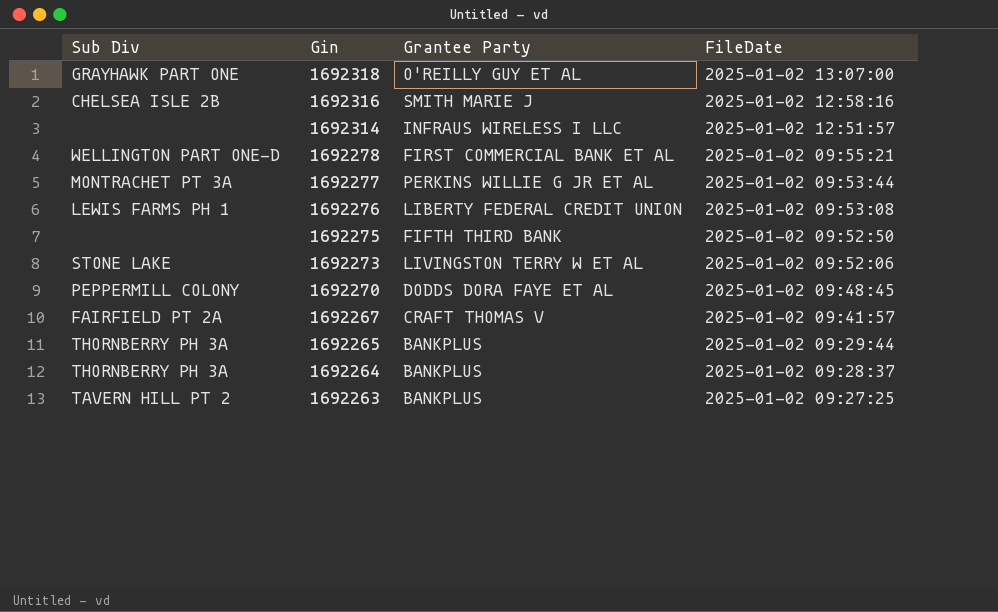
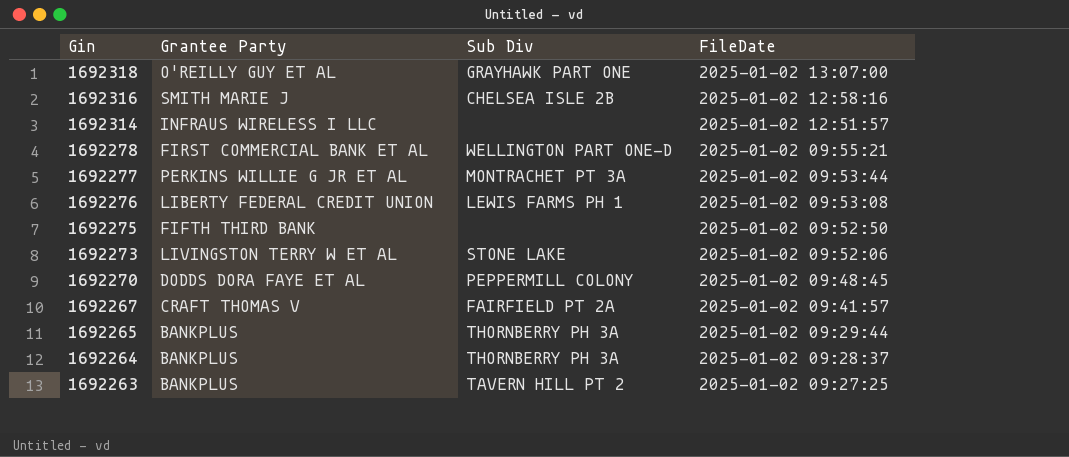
column Sub Div | position: 1 -> 3

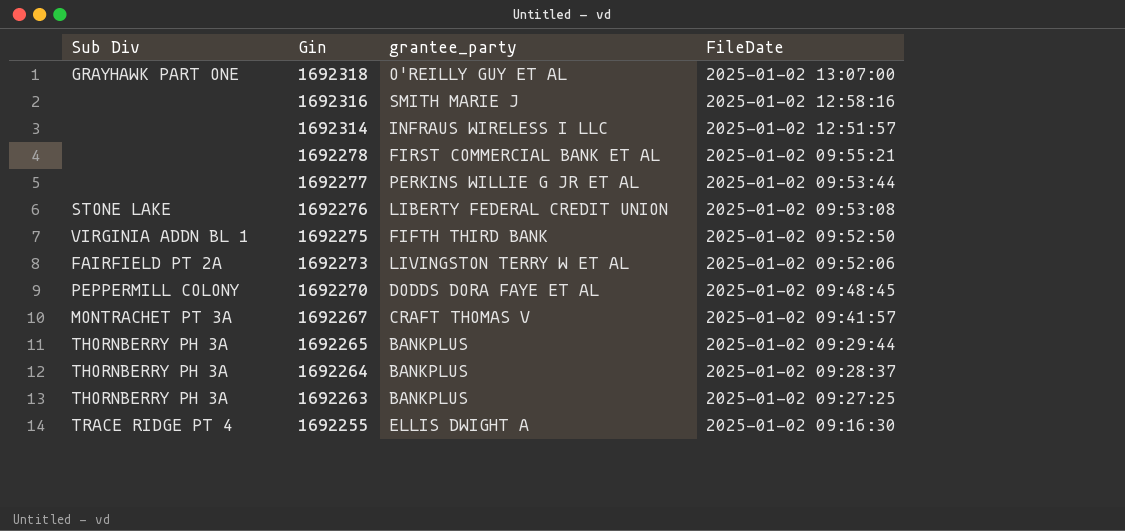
column Sub Div | position: 3 -> 1
column name: Grantee Party -> grantee_party
1692316 | Sub Div: CHELSEA ISLE 2B -> none
1692278 | Sub Div: WELLINGTON PART ONE-D -> none
1692277 | Sub Div: MONTRACHET PT 3A -> none
1692276 | Sub Div: LEWIS FARMS PH 1 -> STONE LAKE
1692275 | Sub Div: none -> VIRGINIA ADDN BL 1
1692273 | Sub Div: STONE LAKE -> FAIRFIELD PT 2A
1692267 | Sub Div: FAIRFIELD PT 2A -> MONTRACHET PT 3A
1692263 | Sub Div: TAVERN HILL PT 2 -> THORNBERRY PH 3A
row 1692255: none -> TRACE RIDGE PT 4 | ELLIS DWIGHT A | 2025-01-02 09:16:30

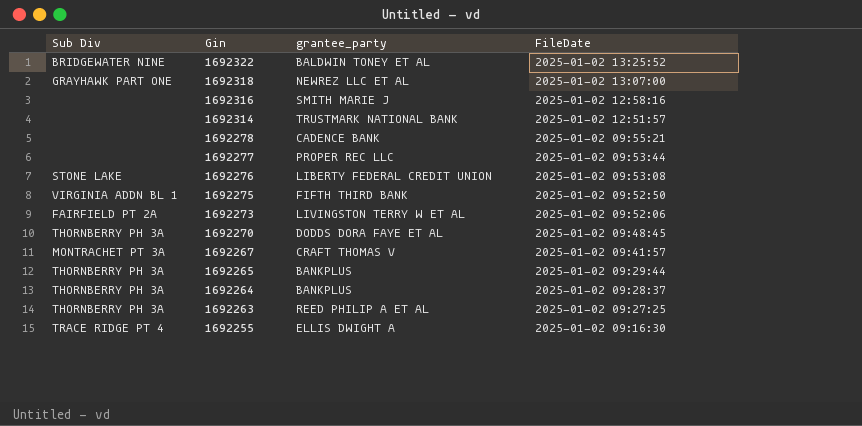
row 1692322: none -> BRIDGEWATER NINE | BALDWIN TONEY ET AL | 2025-01-02 13:25:52
1692318 | grantee_party: O'REILLY GUY ET AL -> NEWREZ LLC ET AL
1692314 | grantee_party: INFRAUS WIRELESS I LLC -> TRUSTMARK NATIONAL BANK
1692278 | grantee_party: FIRST COMMERCIAL BANK ET AL -> CADENCE BANK
1692277 | grantee_party: PERKINS WILLIE G JR ET AL -> PROPER REC LLC
1692270 | Sub Div: PEPPERMILL COLONY -> THORNBERRY PH 3A
1692263 | grantee_party: BANKPLUS -> REED PHILIP A ET AL

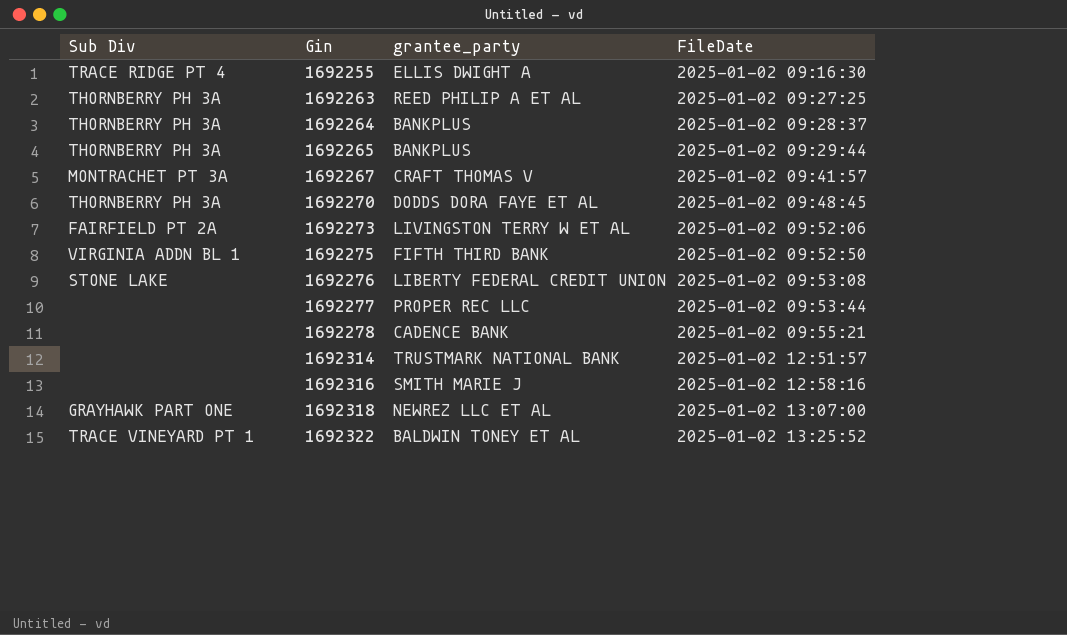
row order: Gin descending -> Gin ascending
1692322 | Sub Div: BRIDGEWATER NINE -> TRACE VINEYARD PT 1

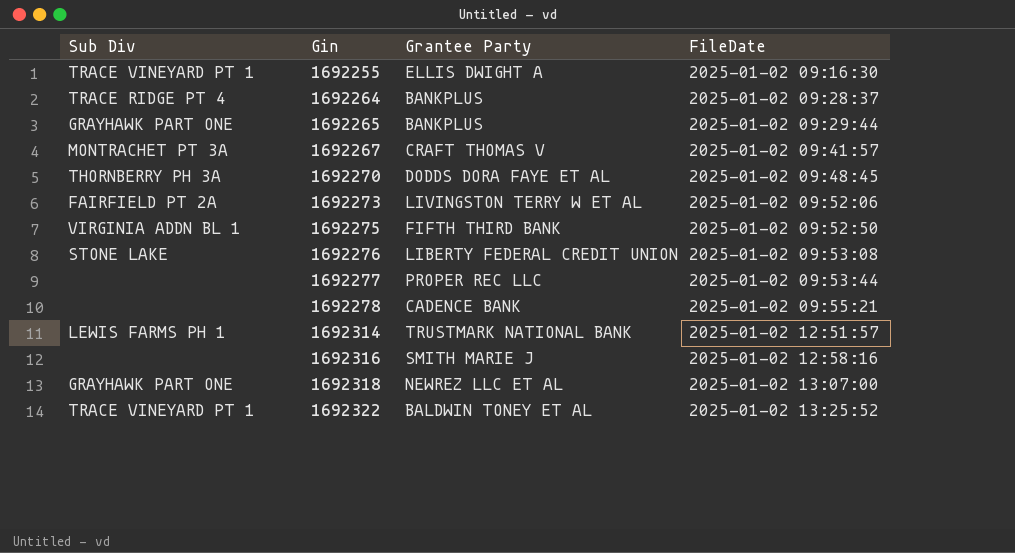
column name: grantee_party -> Grantee Party
row 1692263: THORNBERRY PH 3A | REED PHILIP A ET AL | 2025-01-02 09:27:25 -> none
1692255 | Sub Div: TRACE RIDGE PT 4 -> TRACE VINEYARD PT 1
1692264 | Sub Div: THORNBERRY PH 3A -> TRACE RIDGE PT 4
1692265 | Sub Div: THORNBERRY PH 3A -> GRAYHAWK PART ONE
1692314 | Sub Div: none -> LEWIS FARMS PH 1

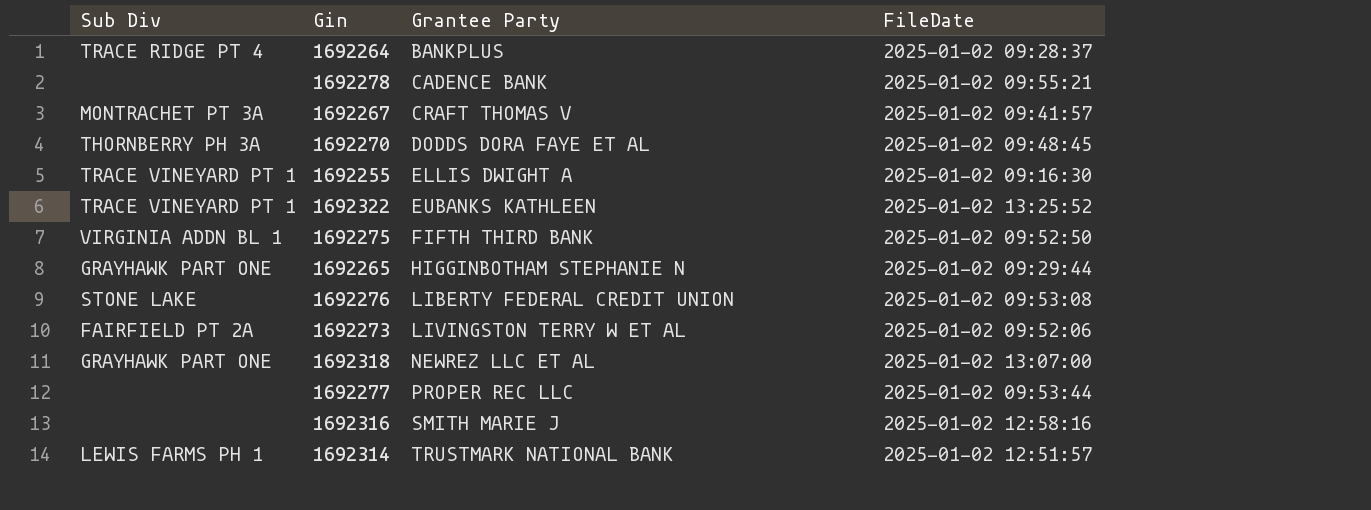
row order: Gin ascending -> Grantee Party ascending
1692322 | Grantee Party: BALDWIN TONEY ET AL -> EUBANKS KATHLEEN
1692265 | Grantee Party: BANKPLUS -> HIGGINBOTHAM STEPHANIE N

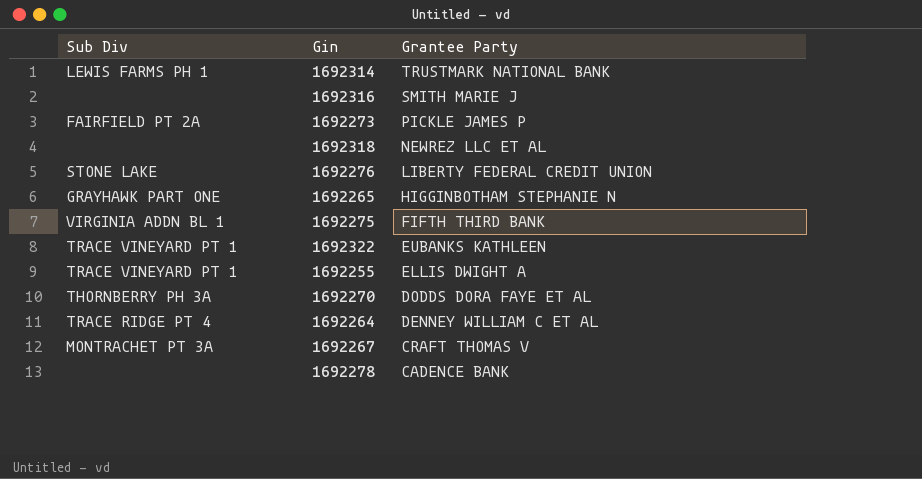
row order: Grantee Party ascending -> Grantee Party descending
column FileDate | position: 4 -> none
row 1692277: none | PROPER REC LLC | 2025-01-02 09:53:44 -> none
1692273 | Grantee Party: LIVINGSTON TERRY W ET AL -> PICKLE JAMES P
1692318 | Sub Div: GRAYHAWK PART ONE -> none
1692264 | Grantee Party: BANKPLUS -> DENNEY WILLIAM C ET AL

